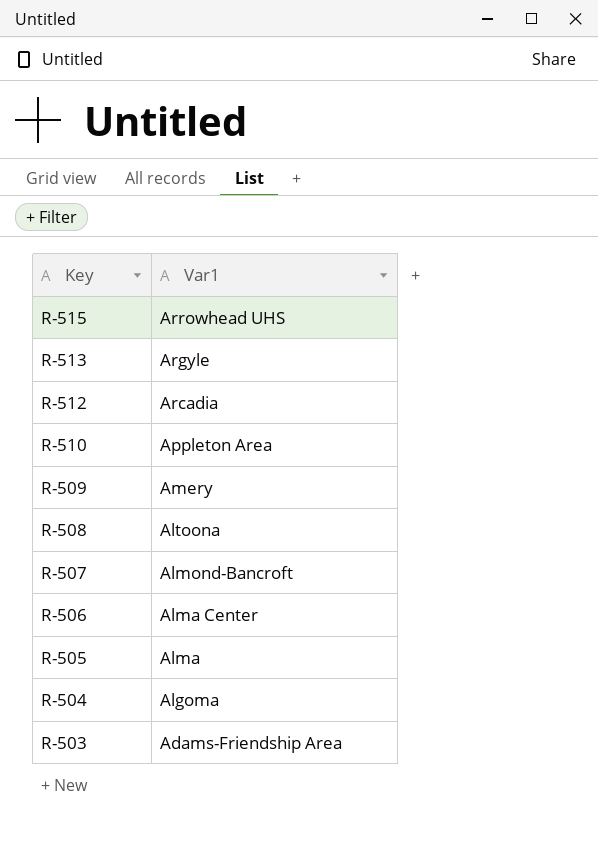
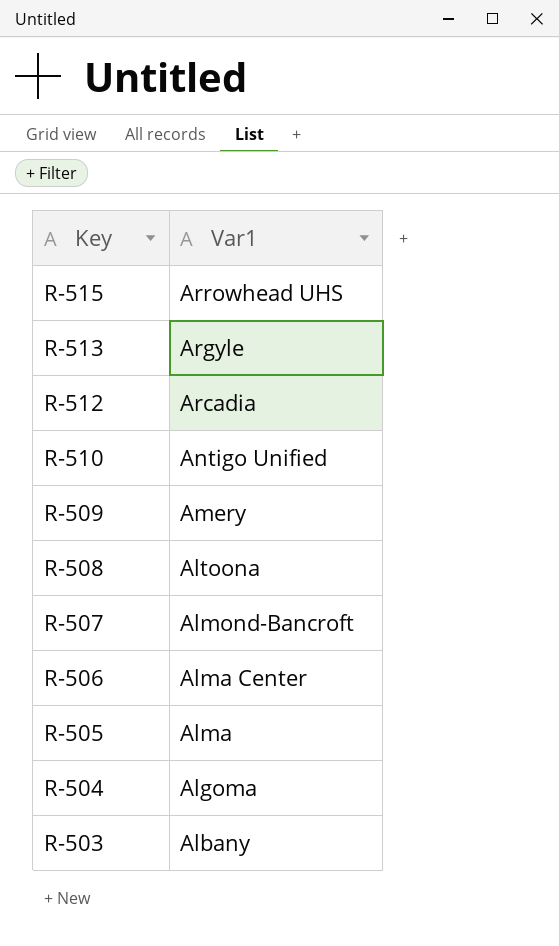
R-510 | Var1: Appleton Area -> Antigo Unified
R-503 | Var1: Adams-Friendship Area -> Albany

